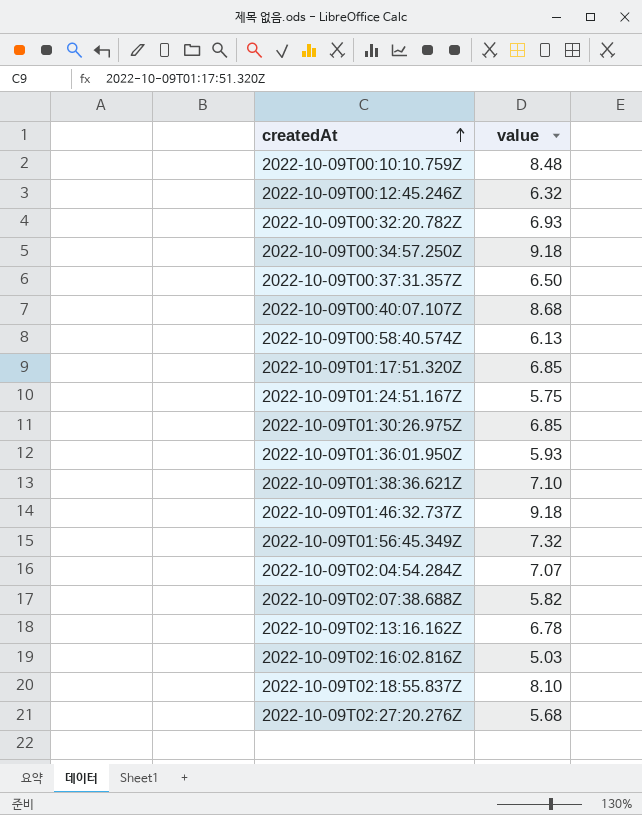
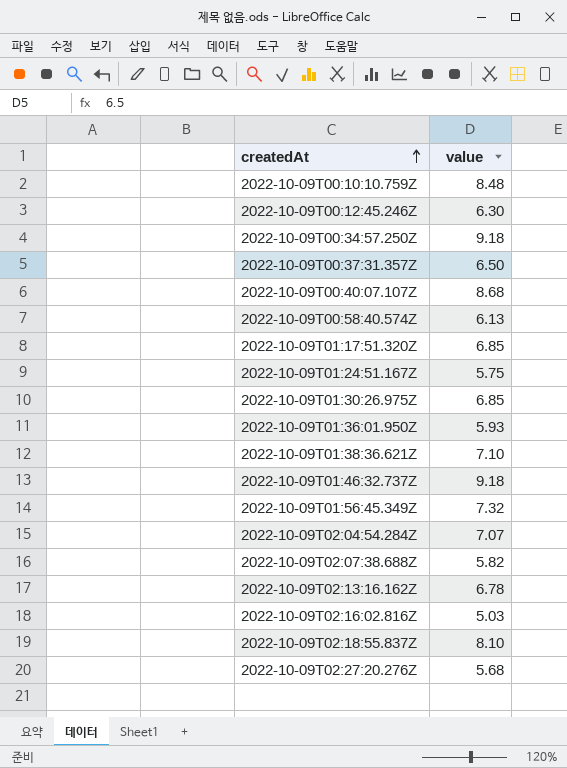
row 2022-10-09T00:32:20.782Z: 6.93 -> none
2022-10-09T00:12:45.246Z | value: 6.32 -> 6.30

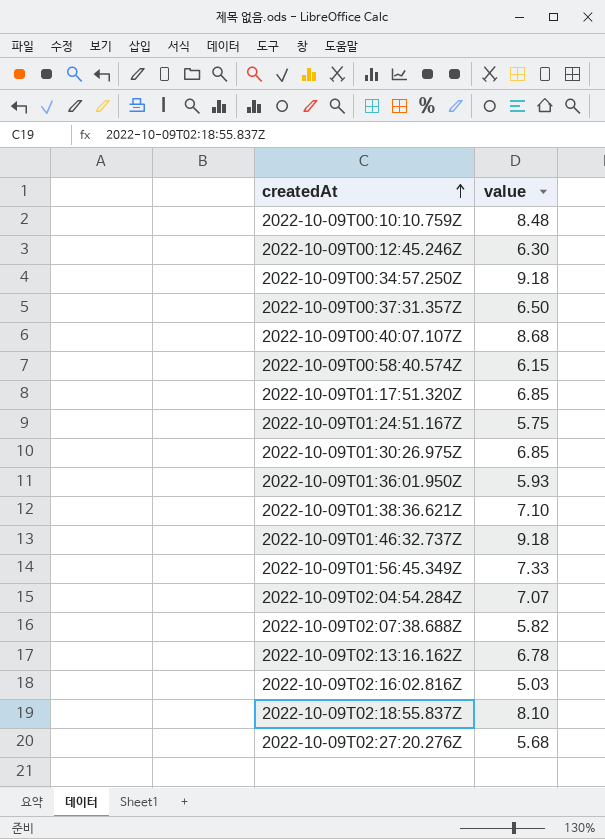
2022-10-09T00:58:40.574Z | value: 6.13 -> 6.15
2022-10-09T01:56:45.349Z | value: 7.32 -> 7.33

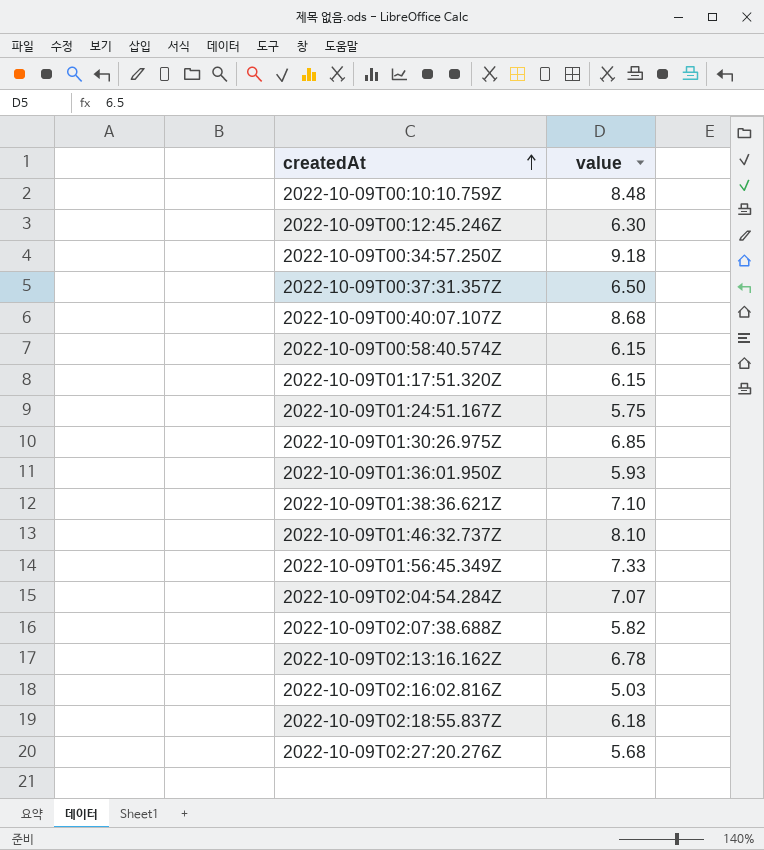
2022-10-09T01:17:51.320Z | value: 6.85 -> 6.15
2022-10-09T01:46:32.737Z | value: 9.18 -> 8.10
2022-10-09T02:18:55.837Z | value: 8.10 -> 6.18

